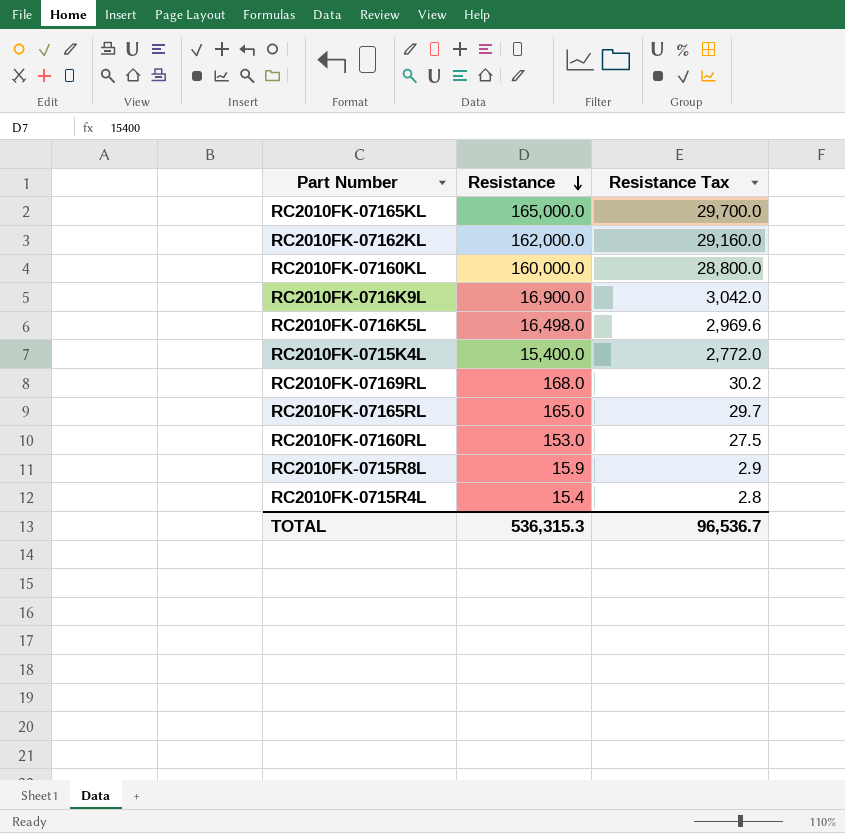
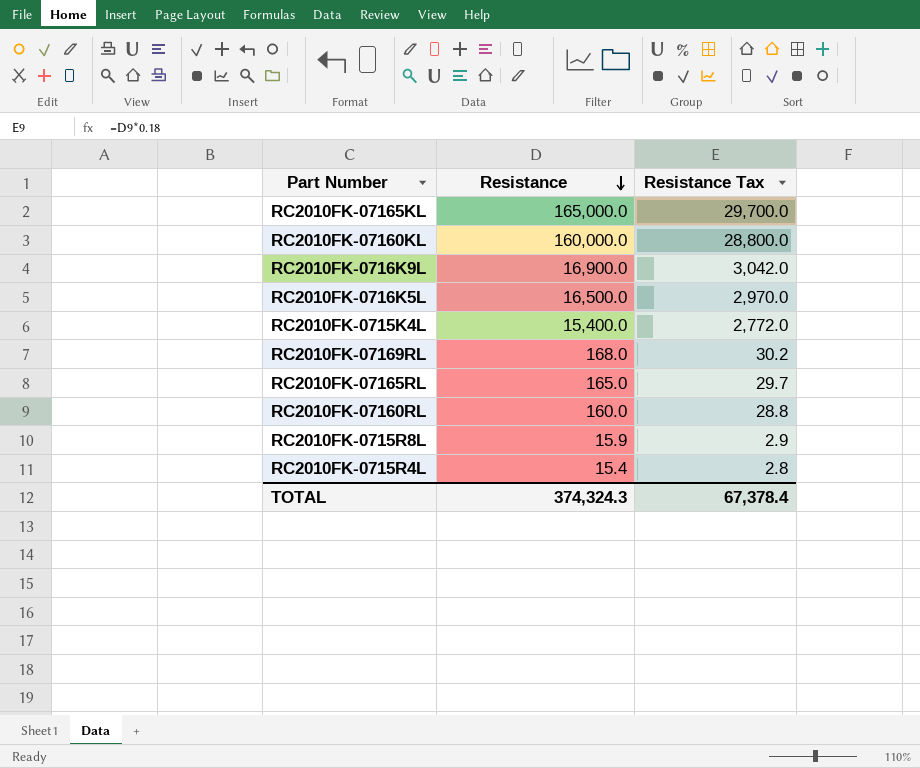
row RC2010FK-07162KL: 162,000.0 | 29,160.0 -> none
RC2010FK-0716K5L | Resistance: 16,498.0 -> 16,500.0
RC2010FK-0716K5L | Resistance Tax: 2,969.6 -> 2,970.0
RC2010FK-07160RL | Resistance: 153.0 -> 160.0
RC2010FK-07160RL | Resistance Tax: 27.5 -> 28.8
TOTAL | Resistance: 536,315.3 -> 374,324.3
TOTAL | Resistance Tax: 96,536.7 -> 67,378.4

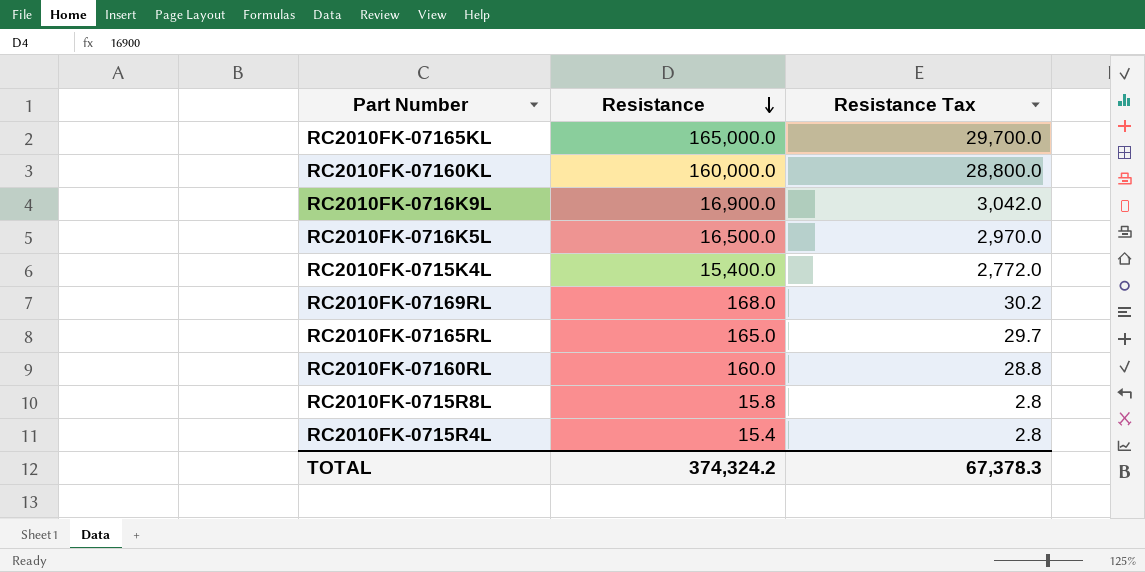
RC2010FK-0715R8L | Resistance: 15.9 -> 15.8
RC2010FK-0715R8L | Resistance Tax: 2.9 -> 2.8
TOTAL | Resistance: 374,324.3 -> 374,324.2
TOTAL | Resistance Tax: 67,378.4 -> 67,378.3

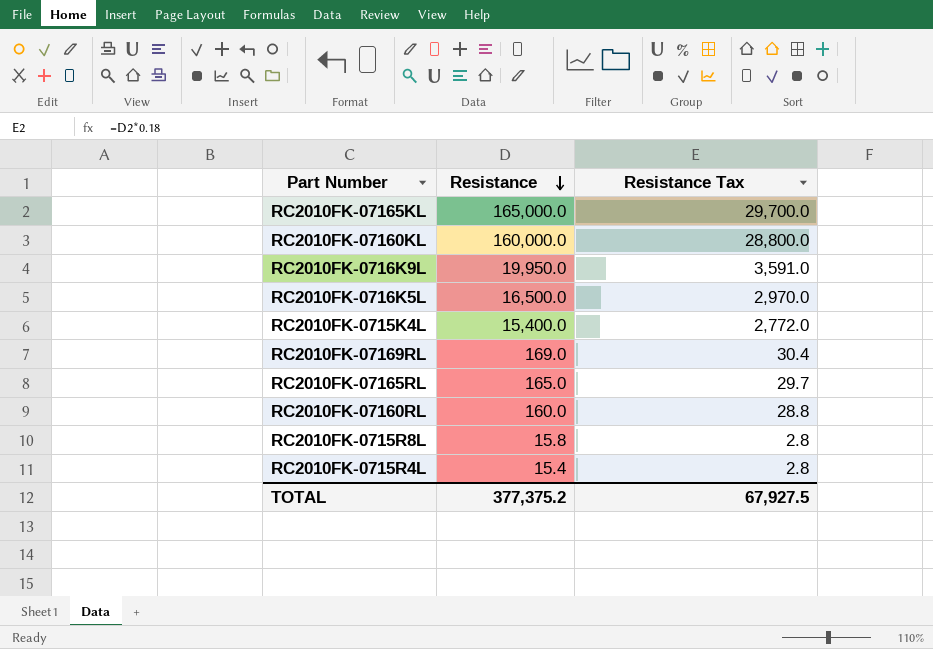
RC2010FK-0716K9L | Resistance: 16,900.0 -> 19,950.0
RC2010FK-0716K9L | Resistance Tax: 3,042.0 -> 3,591.0
RC2010FK-07169RL | Resistance: 168.0 -> 169.0
RC2010FK-07169RL | Resistance Tax: 30.2 -> 30.4
TOTAL | Resistance: 374,324.2 -> 377,375.2
TOTAL | Resistance Tax: 67,378.3 -> 67,927.5

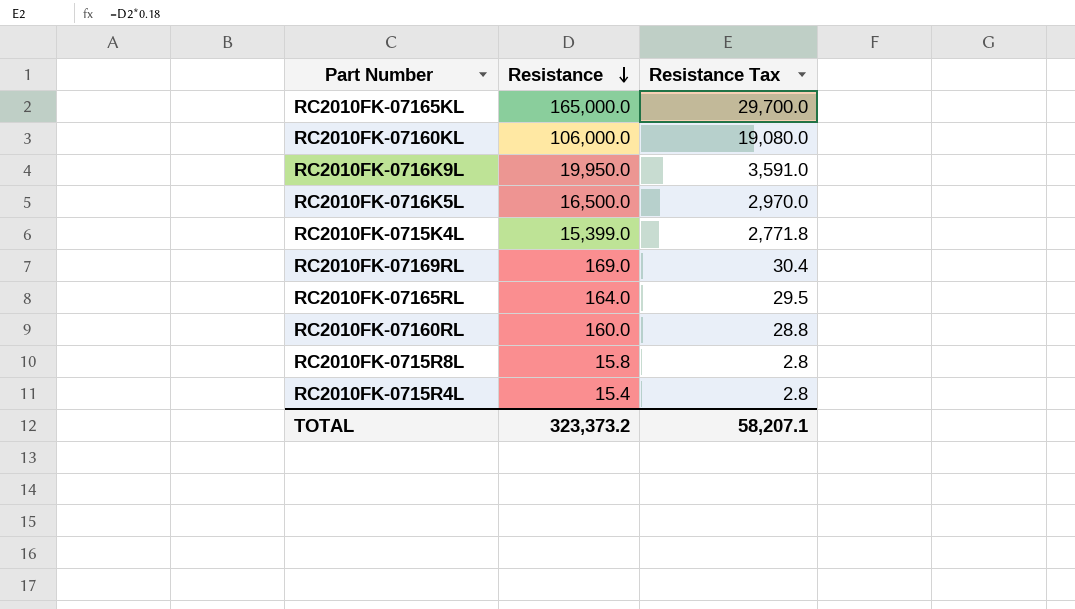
RC2010FK-07160KL | Resistance: 160,000.0 -> 106,000.0
RC2010FK-07160KL | Resistance Tax: 28,800.0 -> 19,080.0
RC2010FK-0715K4L | Resistance: 15,400.0 -> 15,399.0
RC2010FK-0715K4L | Resistance Tax: 2,772.0 -> 2,771.8
RC2010FK-07165RL | Resistance: 165.0 -> 164.0
RC2010FK-07165RL | Resistance Tax: 29.7 -> 29.5
TOTAL | Resistance: 377,375.2 -> 323,373.2
TOTAL | Resistance Tax: 67,927.5 -> 58,207.1

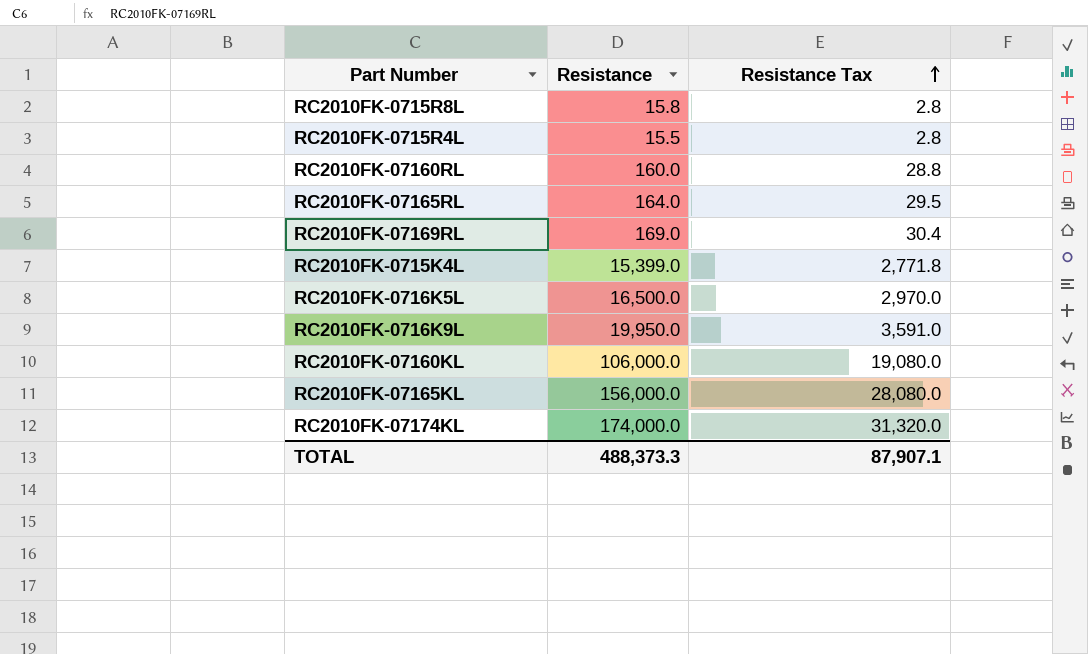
row order: Resistance descending -> Resistance Tax ascending
RC2010FK-0715R4L | Resistance: 15.4 -> 15.5
RC2010FK-07165KL | Resistance: 165,000.0 -> 156,000.0
RC2010FK-07165KL | Resistance Tax: 29,700.0 -> 28,080.0
row RC2010FK-07174KL: none -> 174,000.0 | 31,320.0
TOTAL | Resistance: 323,373.2 -> 488,373.3
TOTAL | Resistance Tax: 58,207.1 -> 87,907.1

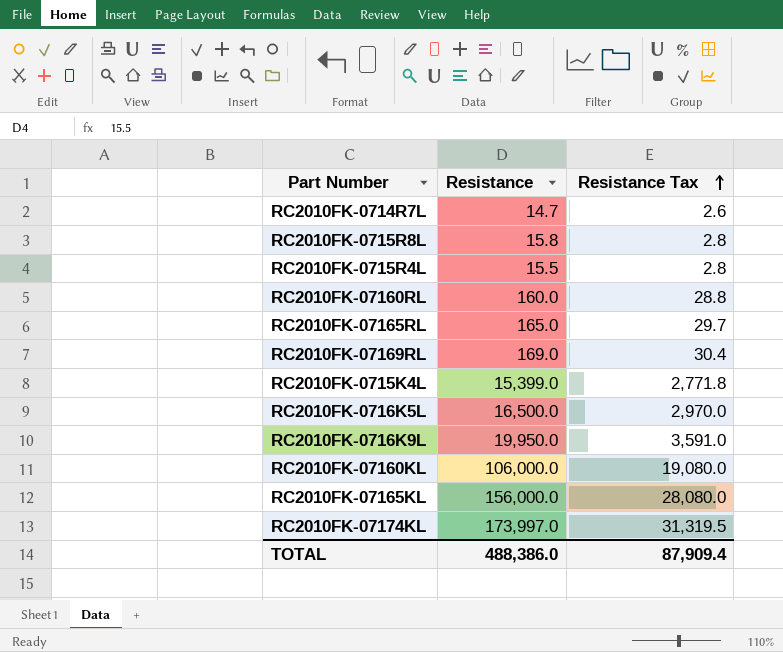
row RC2010FK-0714R7L: none -> 14.7 | 2.6
RC2010FK-07165RL | Resistance: 164.0 -> 165.0
RC2010FK-07165RL | Resistance Tax: 29.5 -> 29.7
RC2010FK-07174KL | Resistance: 174,000.0 -> 173,997.0
RC2010FK-07174KL | Resistance Tax: 31,320.0 -> 31,319.5
TOTAL | Resistance: 488,373.3 -> 488,386.0
TOTAL | Resistance Tax: 87,907.1 -> 87,909.4

